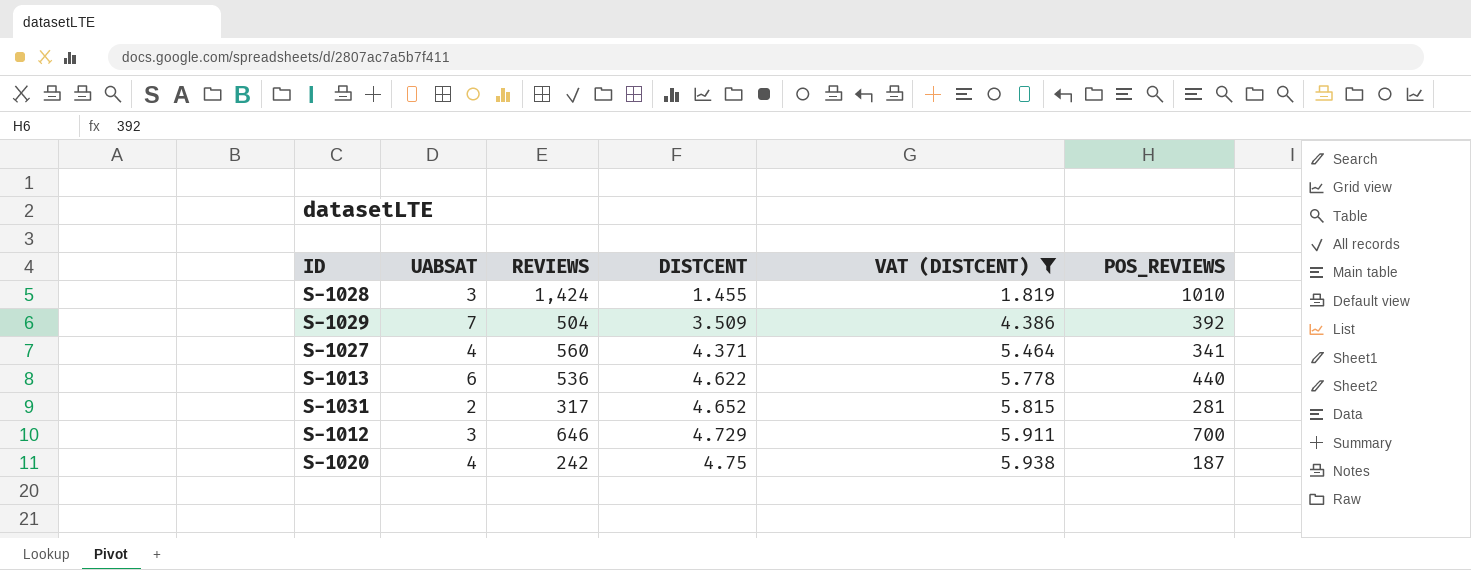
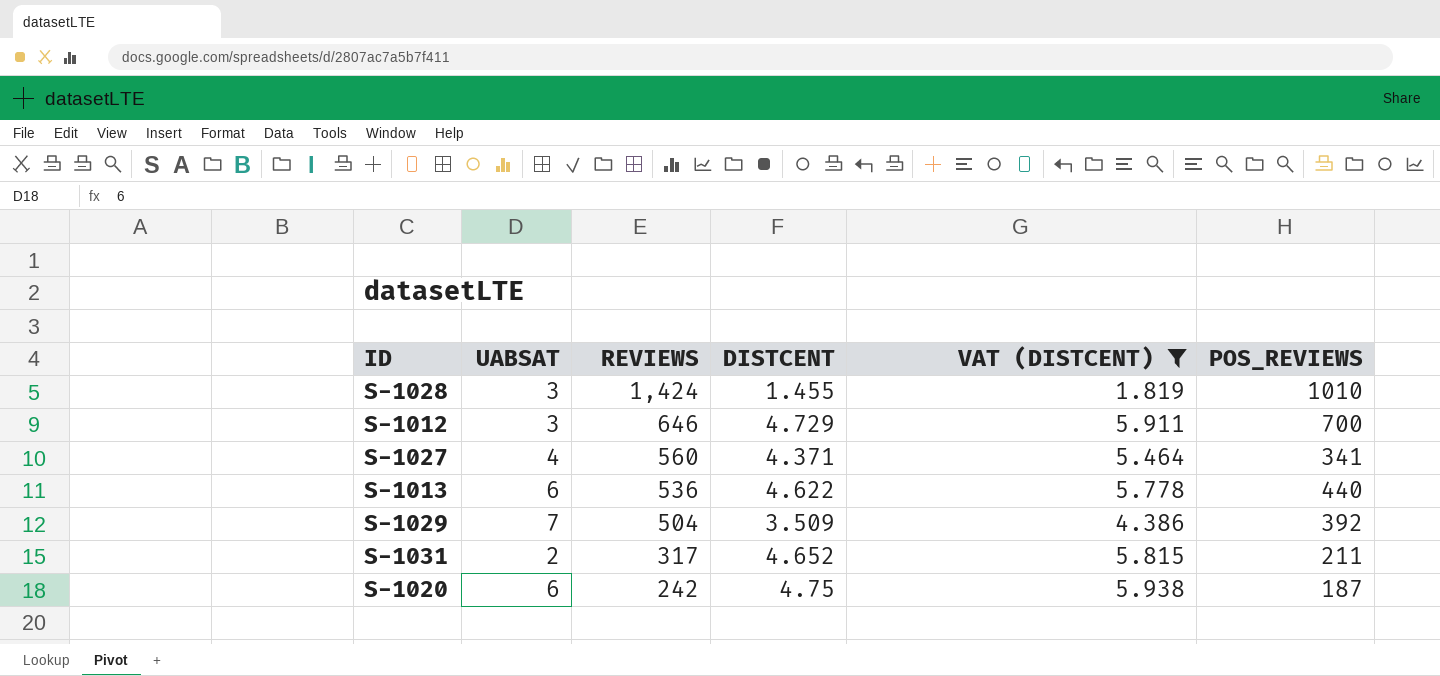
row order: DISTCENT ascending -> REVIEWS descending
S-1031 | POS_REVIEWS: 281 -> 211
S-1020 | UABSAT: 4 -> 6

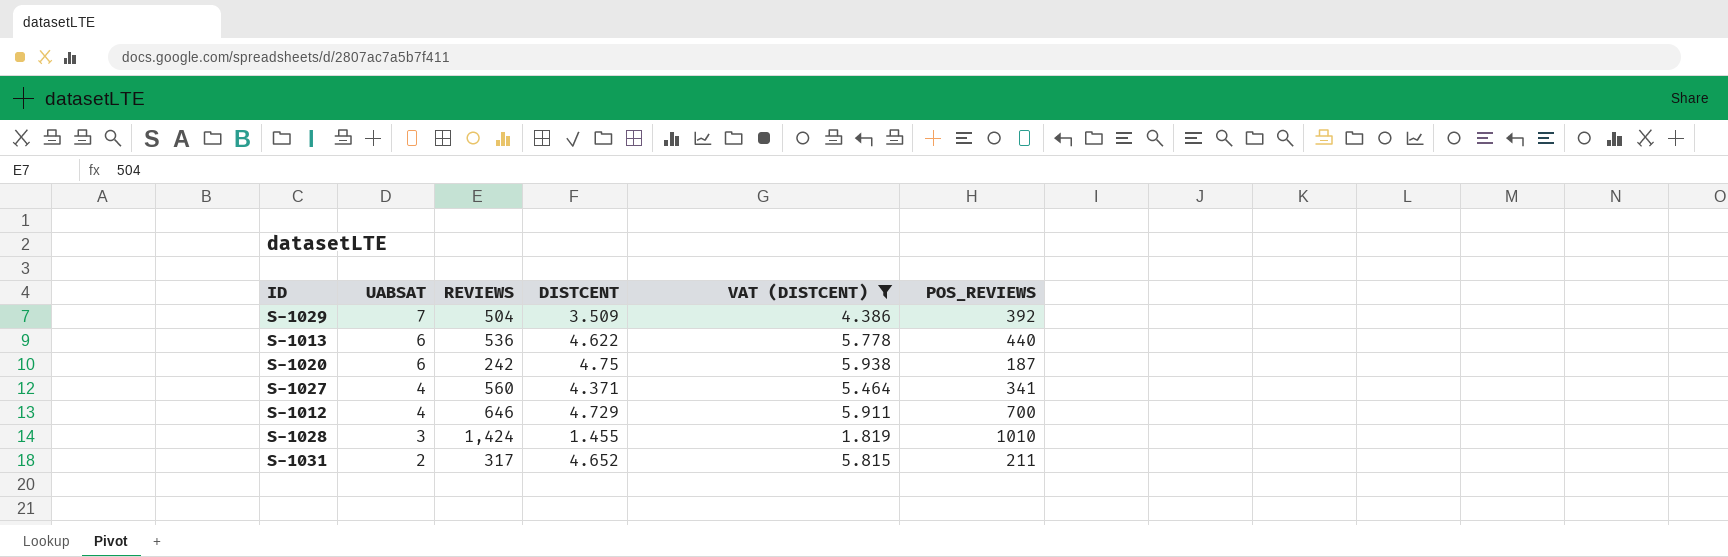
row order: REVIEWS descending -> UABSAT descending
S-1012 | UABSAT: 3 -> 4

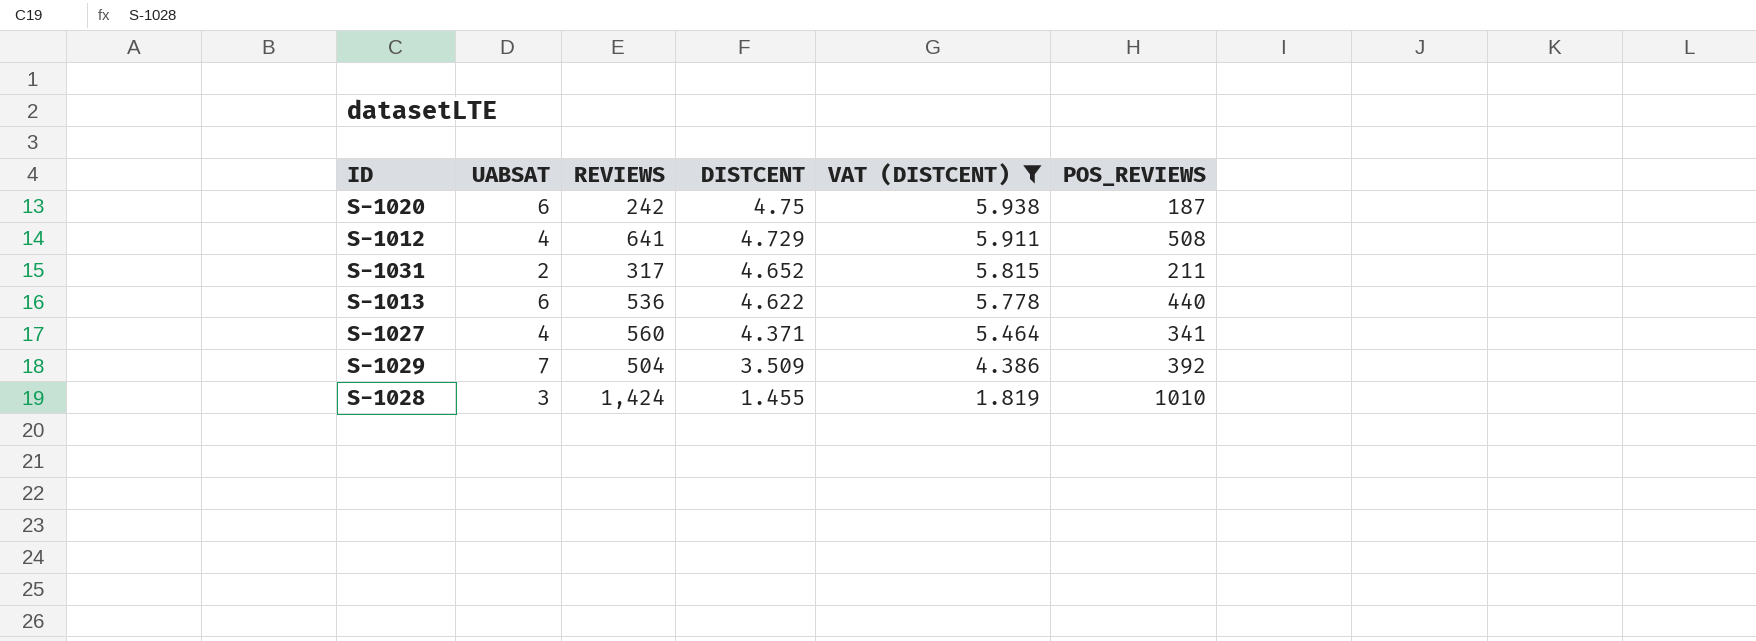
row order: UABSAT descending -> DISTCENT descending
S-1012 | REVIEWS: 646 -> 641
S-1012 | POS_REVIEWS: 700 -> 508

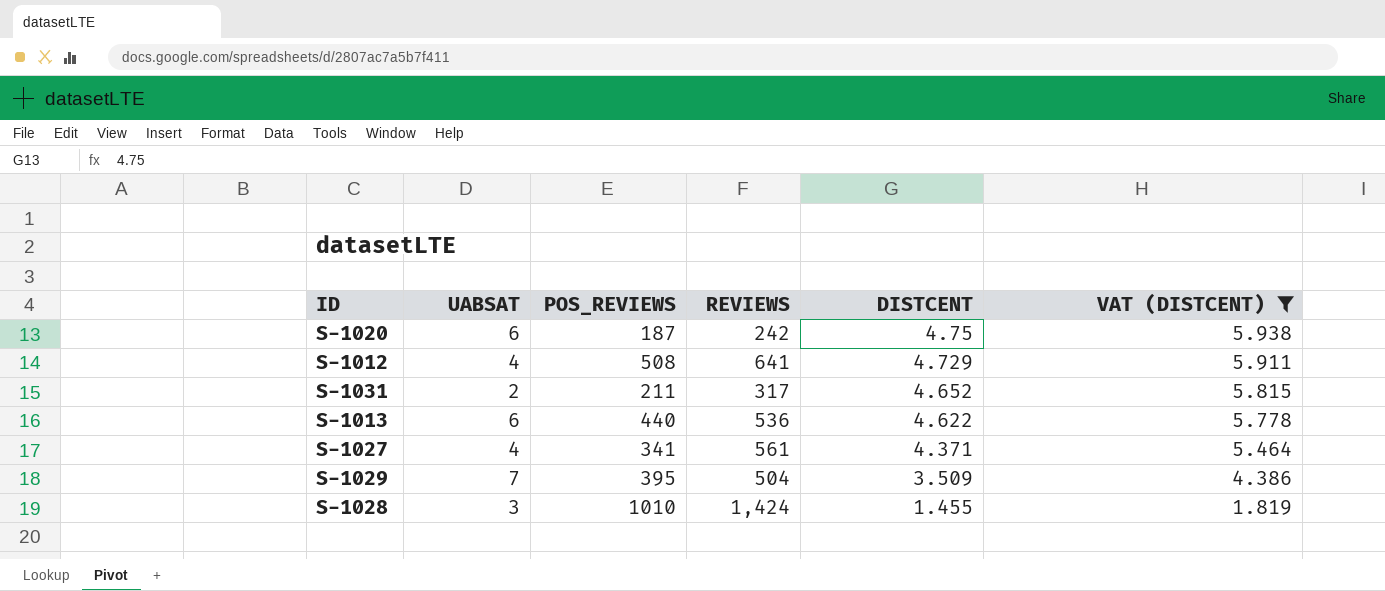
column POS_REVIEWS | position: 6 -> 3
S-1027 | REVIEWS: 560 -> 561
S-1029 | POS_REVIEWS: 392 -> 395

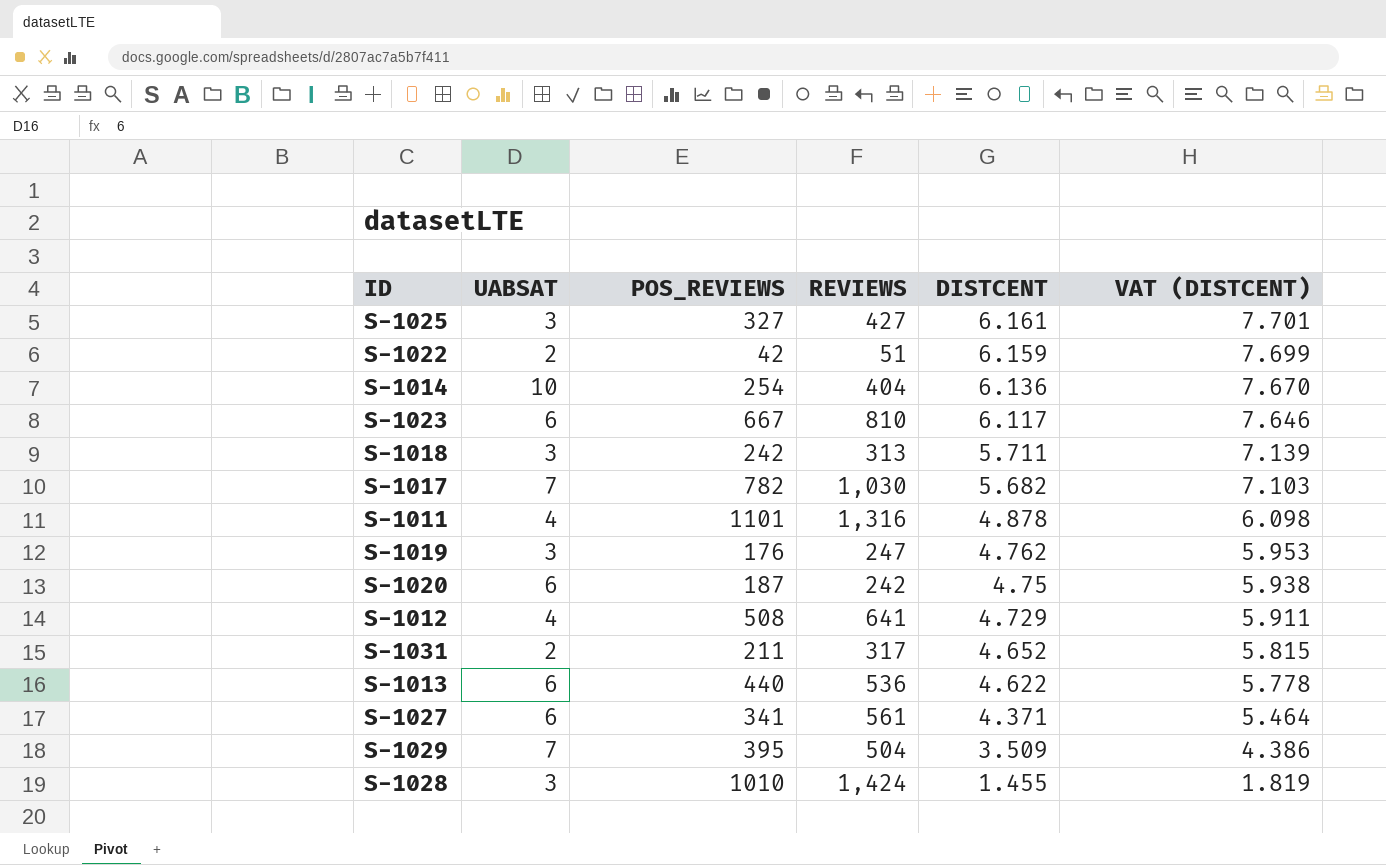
filter: VAT (DISTCENT) <= 5.938 -> none
S-1027 | UABSAT: 4 -> 6

